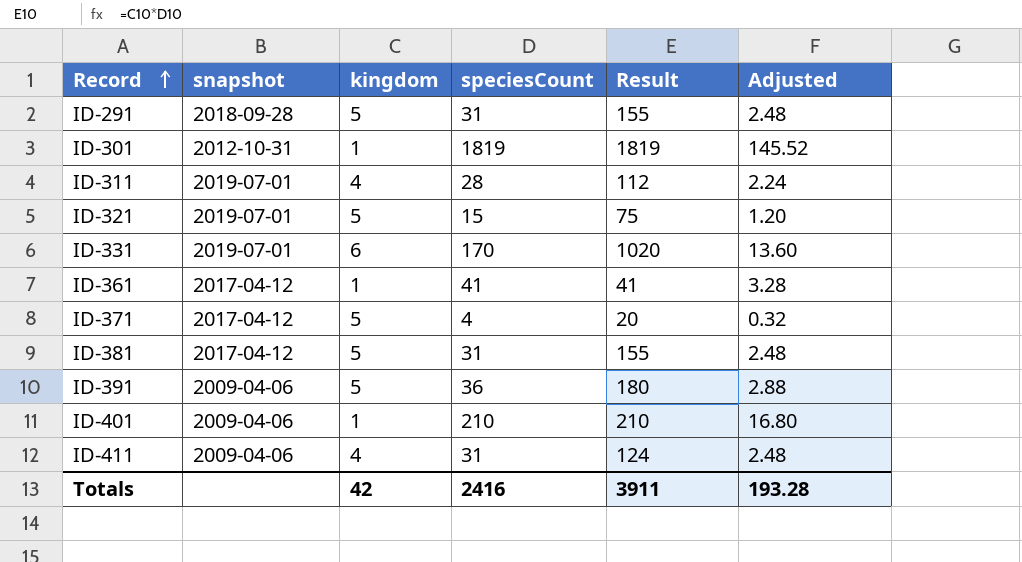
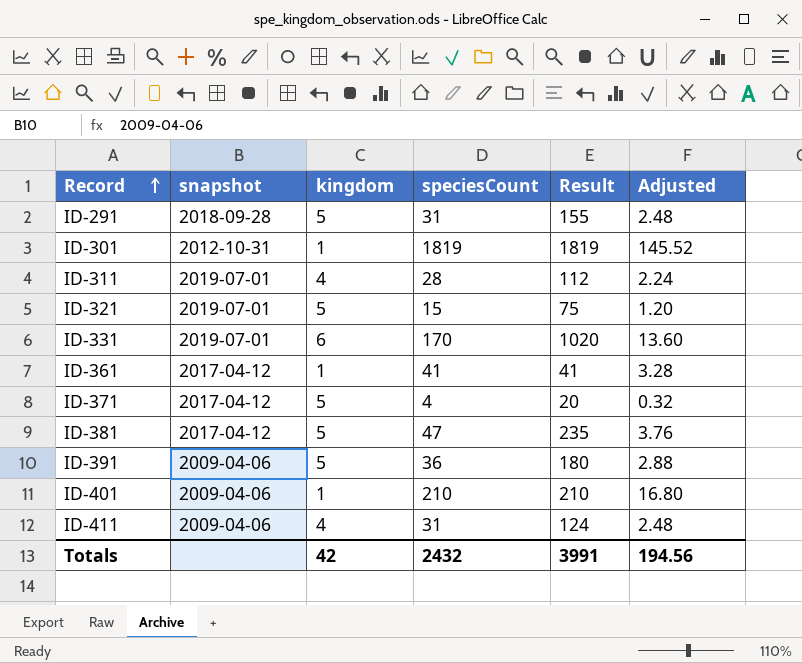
ID-381 | speciesCount: 31 -> 47
ID-381 | Result: 155 -> 235
ID-381 | Adjusted: 2.48 -> 3.76
Totals | speciesCount: 2416 -> 2432
Totals | Result: 3911 -> 3991
Totals | Adjusted: 193.28 -> 194.56

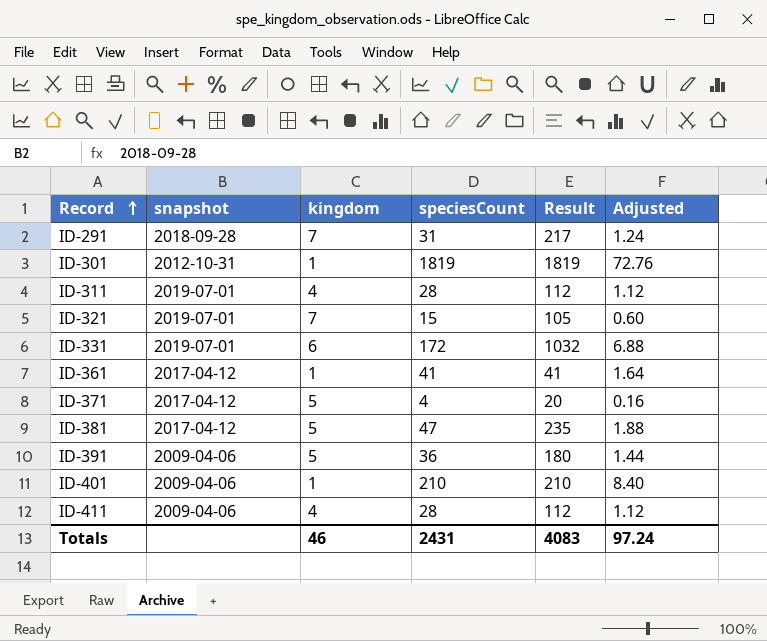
column Adjusted | formula: [speciesCount] * 0.08 -> [speciesCount] * 0.04
ID-291 | kingdom: 5 -> 7
ID-291 | Result: 155 -> 217
ID-321 | kingdom: 5 -> 7
ID-321 | Result: 75 -> 105
ID-331 | speciesCount: 170 -> 172
ID-331 | Result: 1020 -> 1032
ID-411 | speciesCount: 31 -> 28
ID-411 | Result: 124 -> 112
Totals | kingdom: 42 -> 46
Totals | speciesCount: 2432 -> 2431
Totals | Result: 3991 -> 4083
Totals | Adjusted: 194.56 -> 97.24

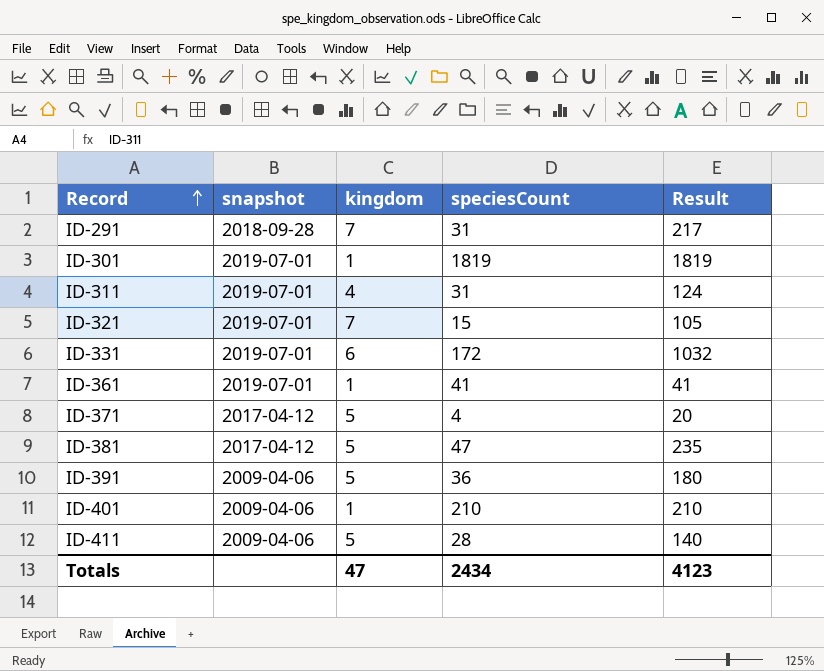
column Adjusted | formula: [speciesCount] * 0.04 -> none
ID-301 | snapshot: 2012-10-31 -> 2019-07-01
ID-311 | speciesCount: 28 -> 31
ID-311 | Result: 112 -> 124
ID-361 | snapshot: 2017-04-12 -> 2019-07-01
ID-411 | kingdom: 4 -> 5
ID-411 | Result: 112 -> 140
Totals | kingdom: 46 -> 47
Totals | speciesCount: 2431 -> 2434
Totals | Result: 4083 -> 4123

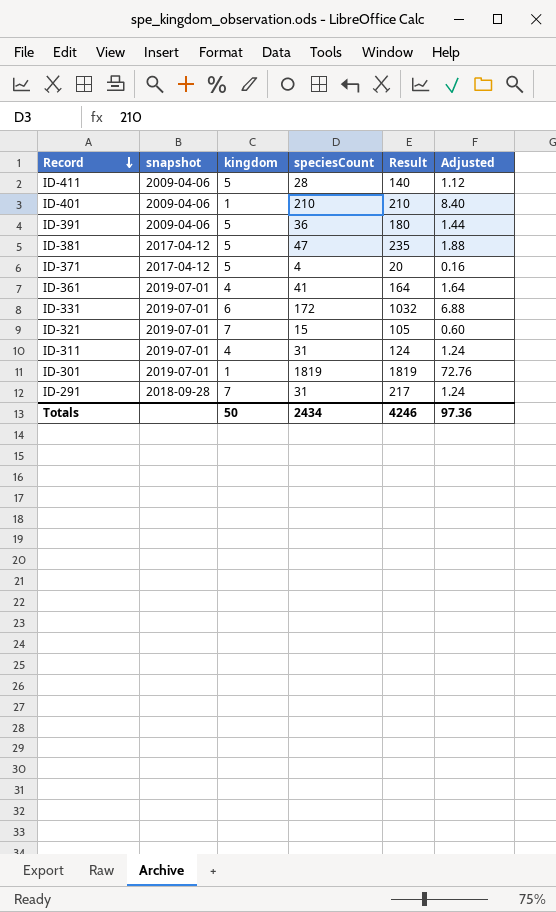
row order: Record ascending -> Record descending
column Adjusted | formula: none -> [speciesCount] * 0.04
ID-361 | kingdom: 1 -> 4
ID-361 | Result: 41 -> 164
Totals | kingdom: 47 -> 50
Totals | Result: 4123 -> 4246

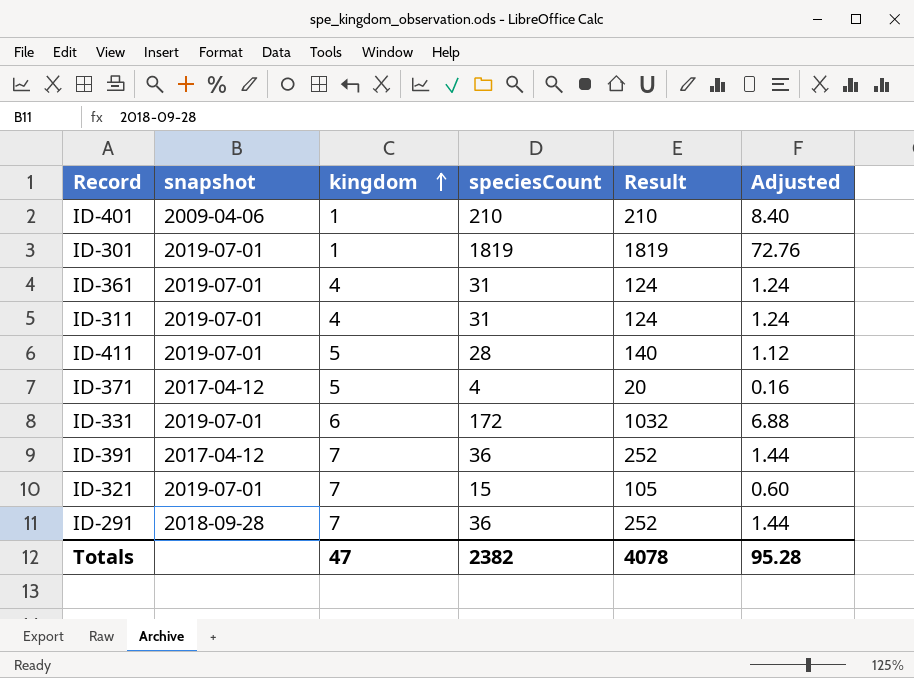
row order: Record descending -> kingdom ascending
row ID-381: 2017-04-12 | 5 | 47 | 235 | 1.88 -> none
ID-361 | speciesCount: 41 -> 31
ID-361 | Result: 164 -> 124
ID-361 | Adjusted: 1.64 -> 1.24
ID-411 | snapshot: 2009-04-06 -> 2019-07-01
ID-391 | snapshot: 2009-04-06 -> 2017-04-12
ID-391 | kingdom: 5 -> 7
ID-391 | Result: 180 -> 252
ID-291 | speciesCount: 31 -> 36
ID-291 | Result: 217 -> 252
ID-291 | Adjusted: 1.24 -> 1.44
Totals | kingdom: 50 -> 47
Totals | speciesCount: 2434 -> 2382
Totals | Result: 4246 -> 4078
Totals | Adjusted: 97.36 -> 95.28

